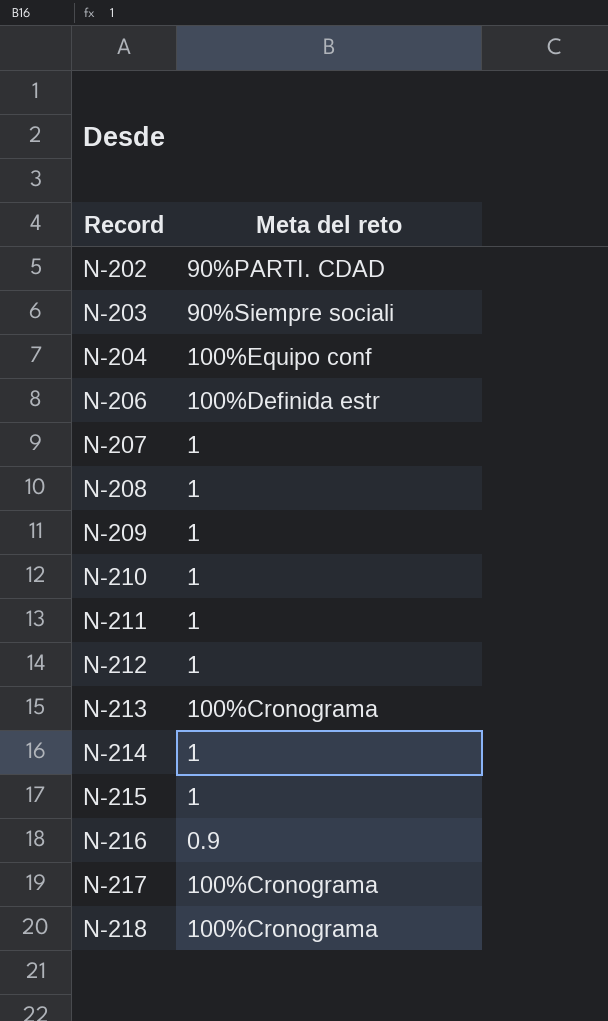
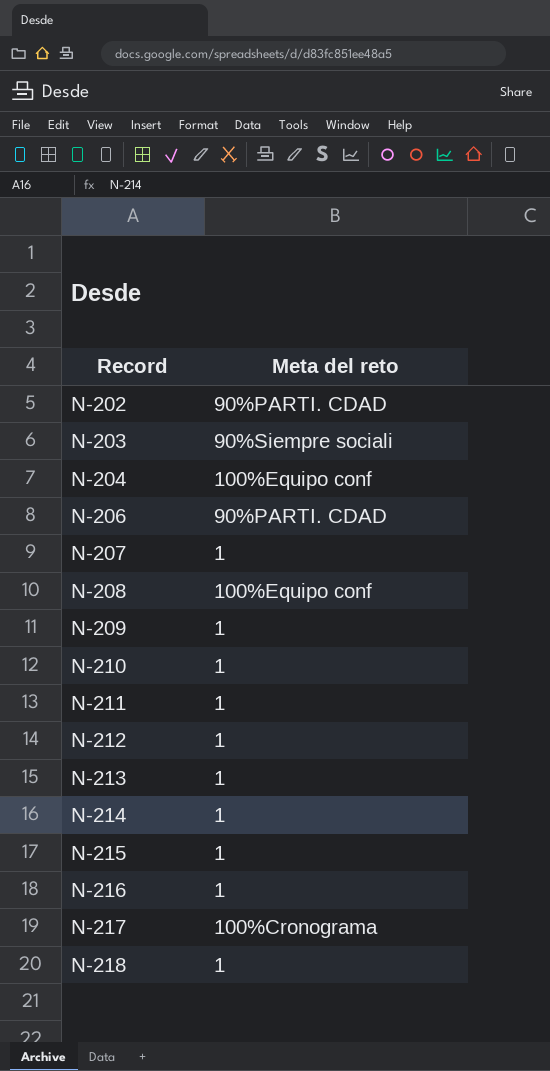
N-206 | Meta del reto: 100%Definida estr -> 90%PARTI. CDAD
N-208 | Meta del reto: 1 -> 100%Equipo conf
N-213 | Meta del reto: 100%Cronograma -> 1
N-216 | Meta del reto: 0.9 -> 1
N-218 | Meta del reto: 100%Cronograma -> 1

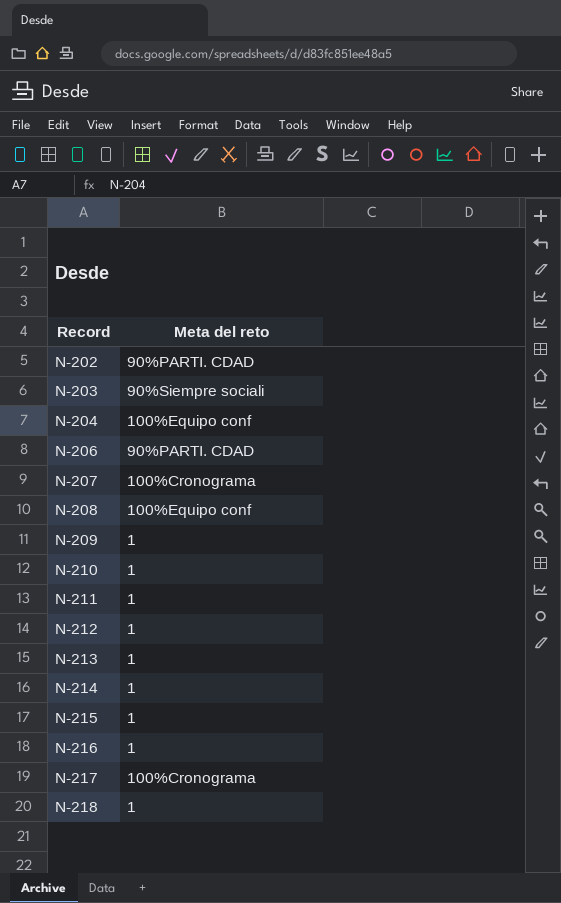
N-207 | Meta del reto: 1 -> 100%Cronograma

